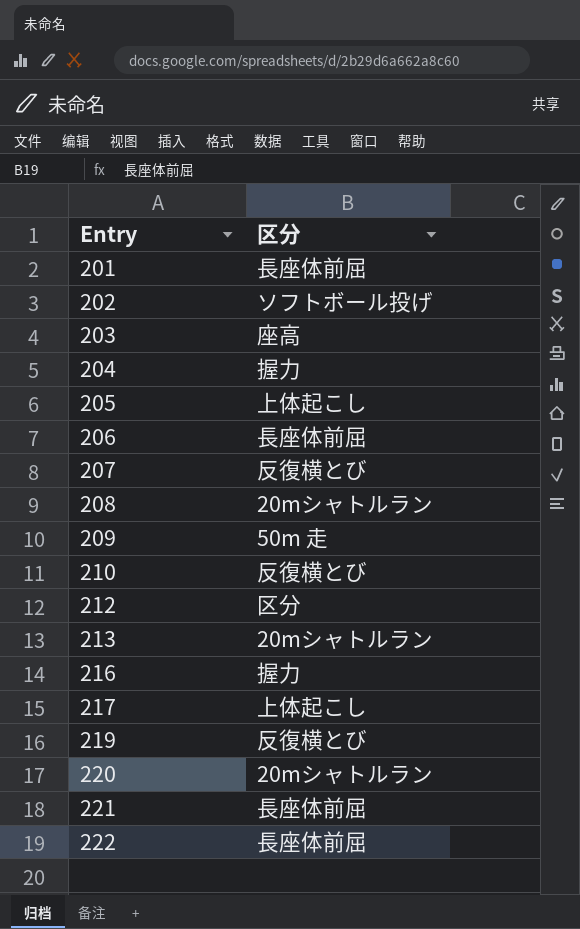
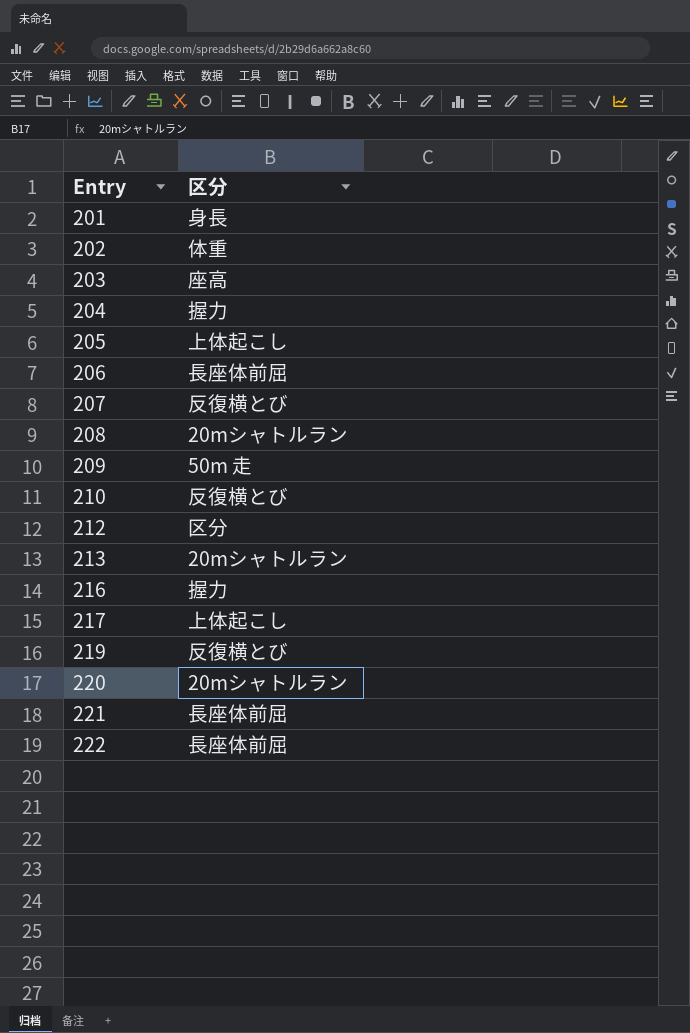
201 | 区分: 長座体前屈 -> 身長
202 | 区分: ソフトボール投げ -> 体重

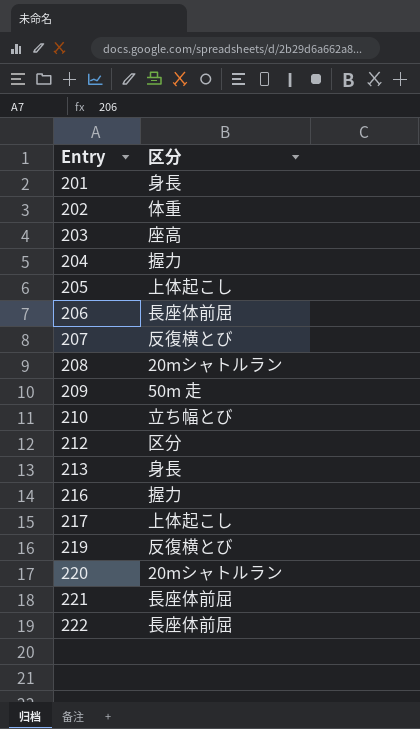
210 | 区分: 反復横とび -> 立ち幅とび
213 | 区分: 20mシャトルラン -> 身長

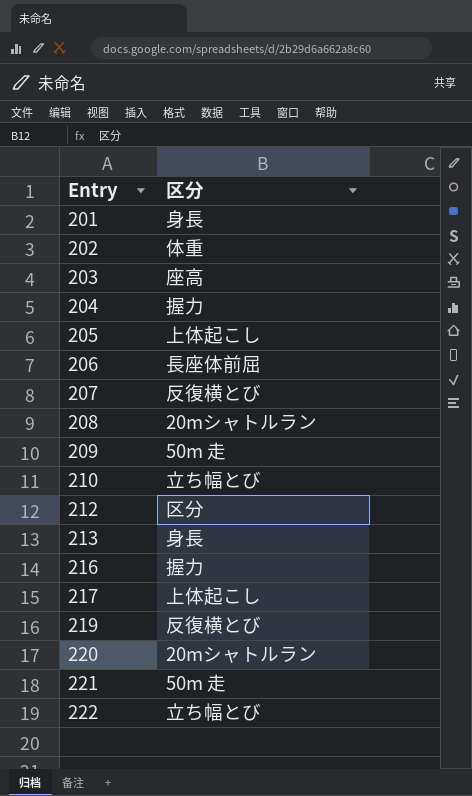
221 | 区分: 長座体前屈 -> 50m 走
222 | 区分: 長座体前屈 -> 立ち幅とび

